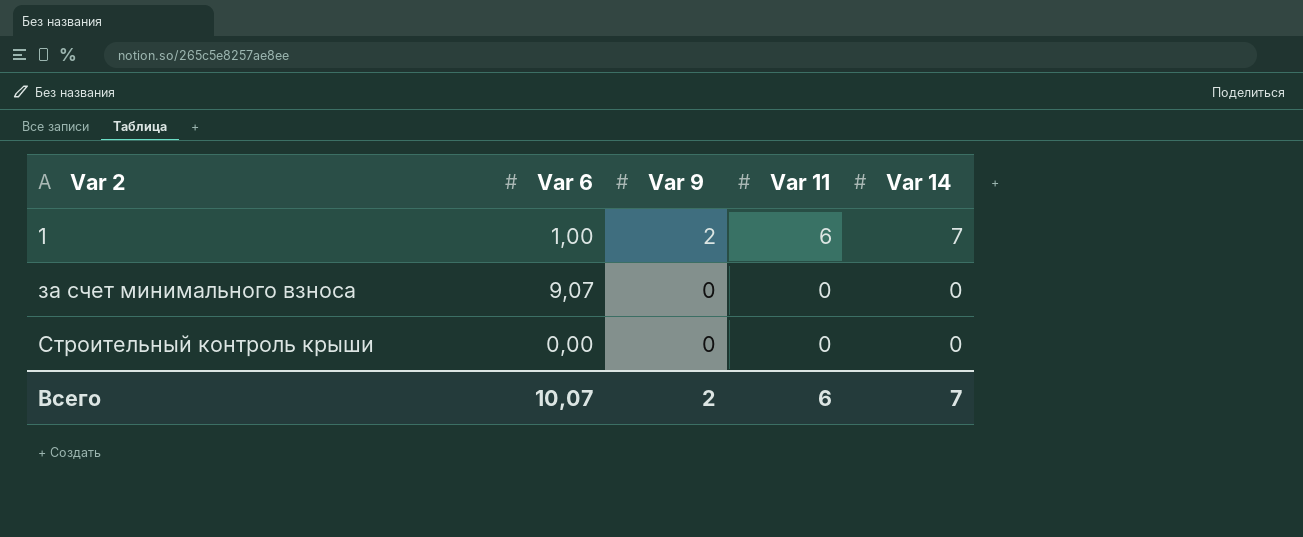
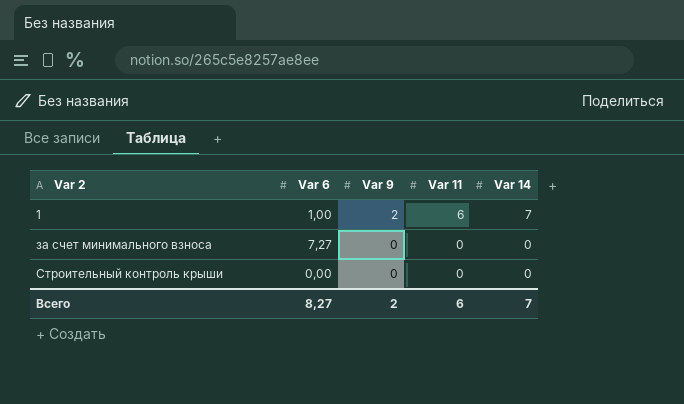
за счет минимального взноса | Var 6: 9,07 -> 7,27
Всего | Var 6: 10,07 -> 8,27

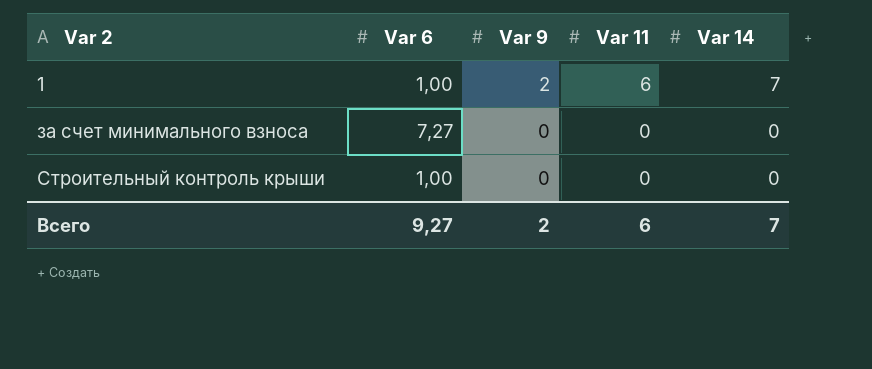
Строительный контроль крыши | Var 6: 0,00 -> 1,00
Всего | Var 6: 8,27 -> 9,27

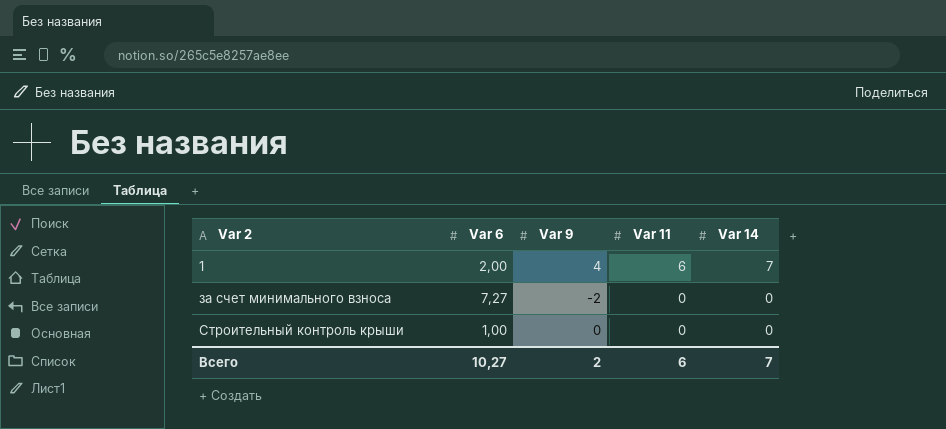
1 | Var 6: 1,00 -> 2,00
1 | Var 9: 2 -> 4
за счет минимального взноса | Var 9: 0 -> -2
Всего | Var 6: 9,27 -> 10,27

